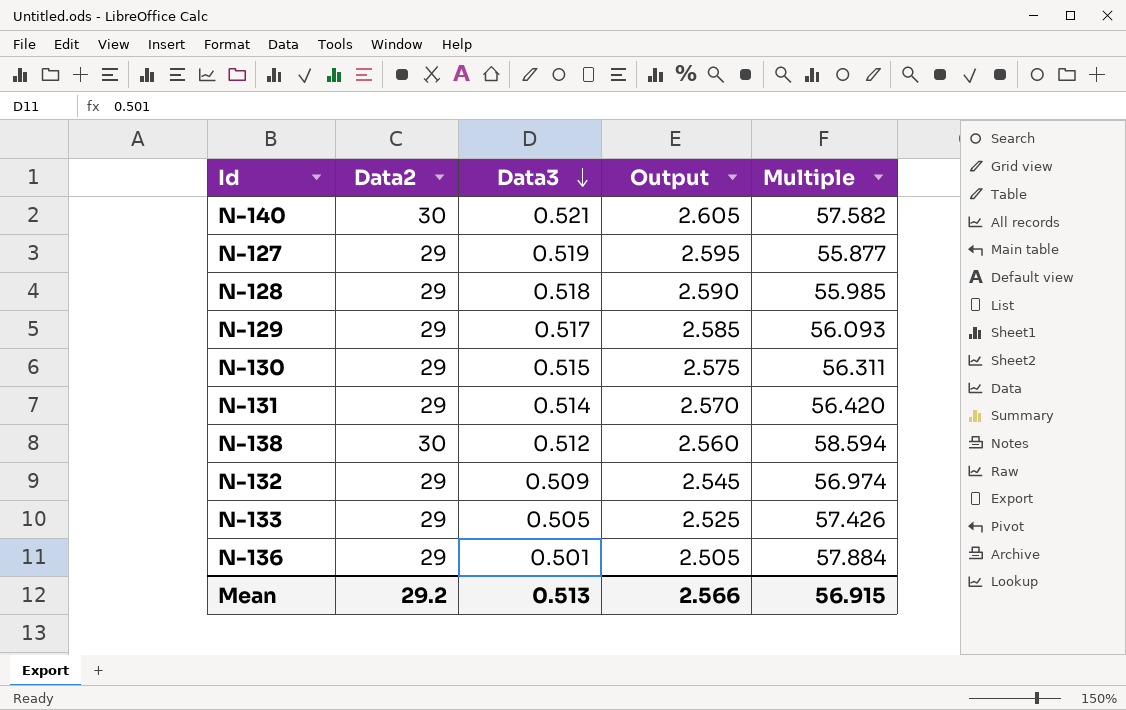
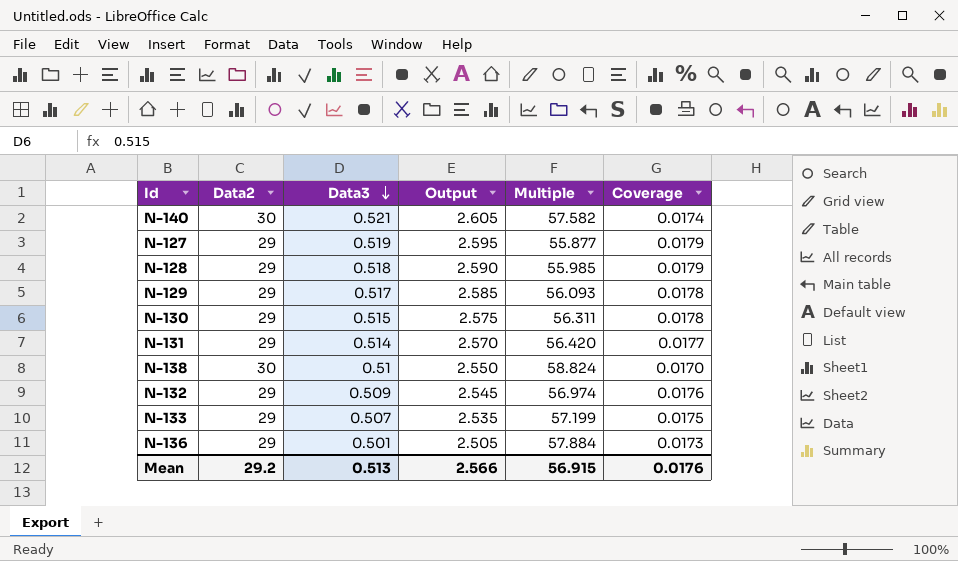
column Coverage | formula: none -> [Data3] / [Data2]
N-138 | Data3: 0.512 -> 0.51
N-138 | Output: 2.560 -> 2.550
N-138 | Multiple: 58.594 -> 58.824
N-133 | Data3: 0.505 -> 0.507
N-133 | Output: 2.525 -> 2.535
N-133 | Multiple: 57.426 -> 57.199

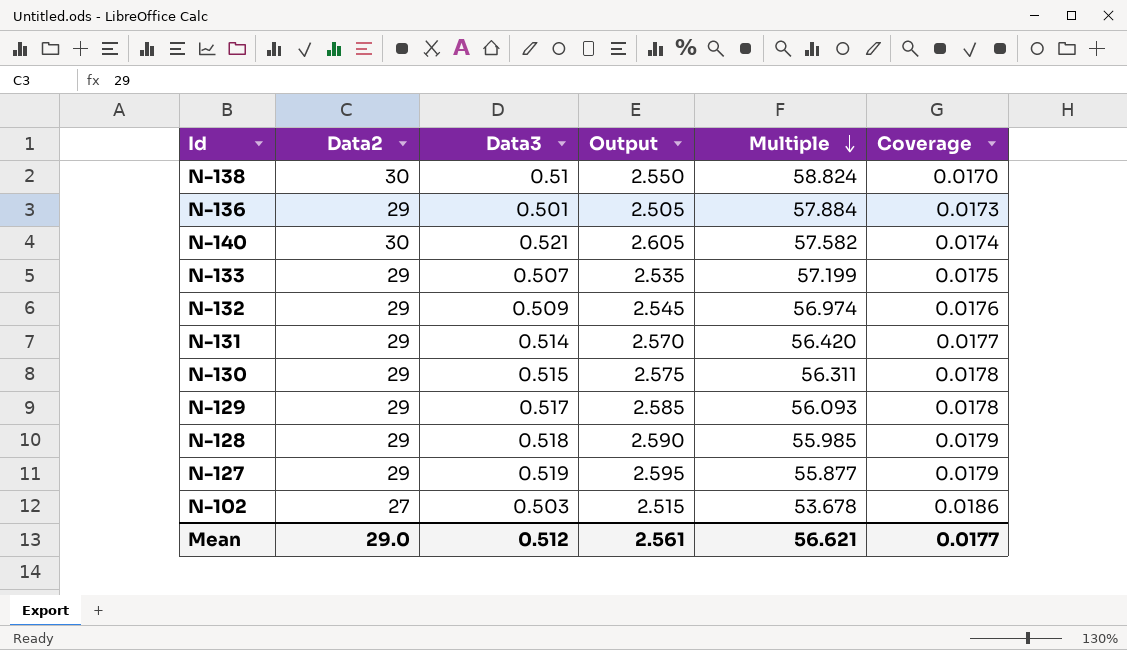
row order: Data3 descending -> Multiple descending
row N-102: none -> 27 | 0.503 | 2.515 | 53.678 | 0.0186
Mean | Data2: 29.2 -> 29.0
Mean | Data3: 0.513 -> 0.512
Mean | Output: 2.566 -> 2.561
Mean | Multiple: 56.915 -> 56.621
Mean | Coverage: 0.0176 -> 0.0177

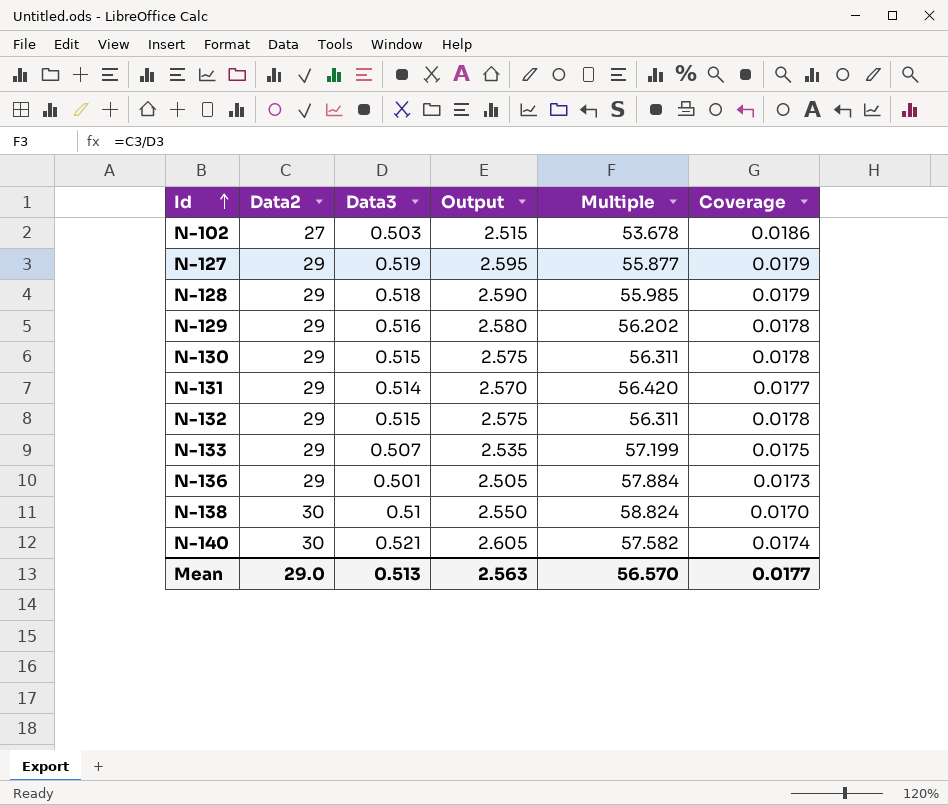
row order: Multiple descending -> Id ascending
N-129 | Data3: 0.517 -> 0.516
N-129 | Output: 2.585 -> 2.580
N-129 | Multiple: 56.093 -> 56.202
N-132 | Data3: 0.509 -> 0.515
N-132 | Output: 2.545 -> 2.575
N-132 | Multiple: 56.974 -> 56.311
N-132 | Coverage: 0.0176 -> 0.0178
Mean | Data3: 0.512 -> 0.513
Mean | Output: 2.561 -> 2.563
Mean | Multiple: 56.621 -> 56.570

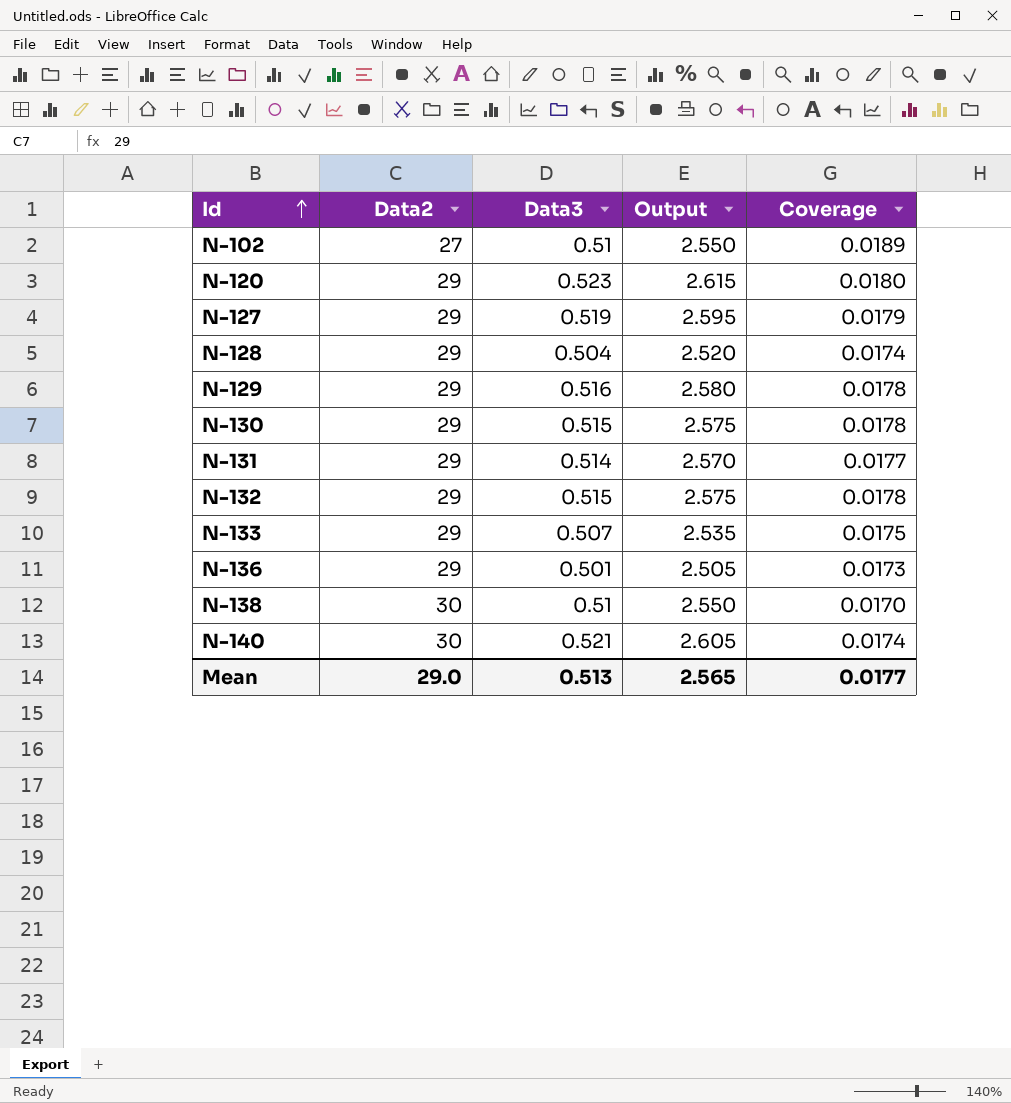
column Multiple | formula: [Data2] / [Data3] -> none
N-102 | Data3: 0.503 -> 0.51
N-102 | Output: 2.515 -> 2.550
N-102 | Coverage: 0.0186 -> 0.0189
row N-120: none -> 29 | 0.523 | 2.615 | 0.0180
N-128 | Data3: 0.518 -> 0.504
N-128 | Output: 2.590 -> 2.520
N-128 | Coverage: 0.0179 -> 0.0174
Mean | Output: 2.563 -> 2.565

